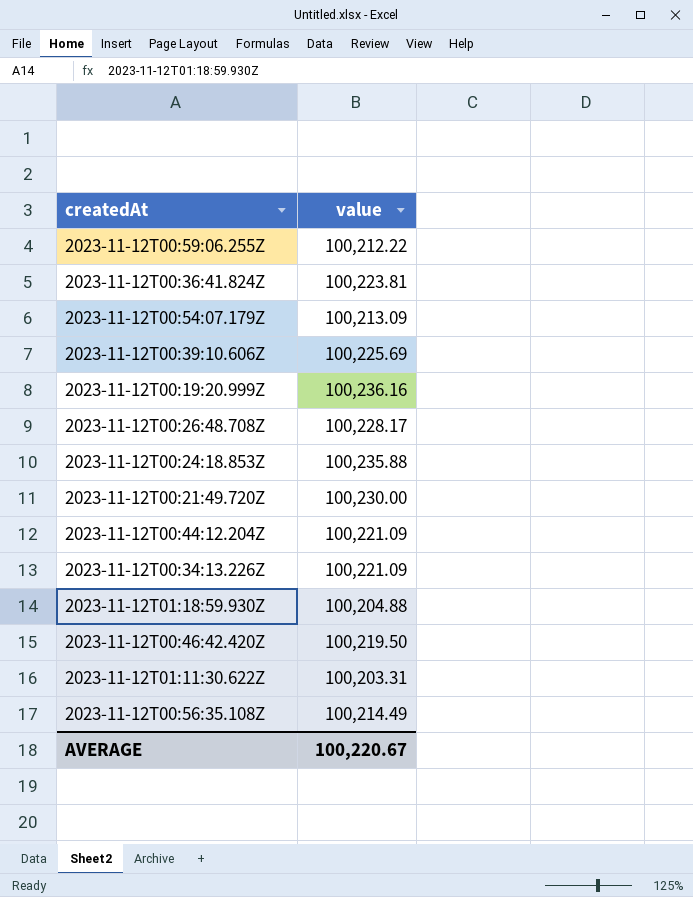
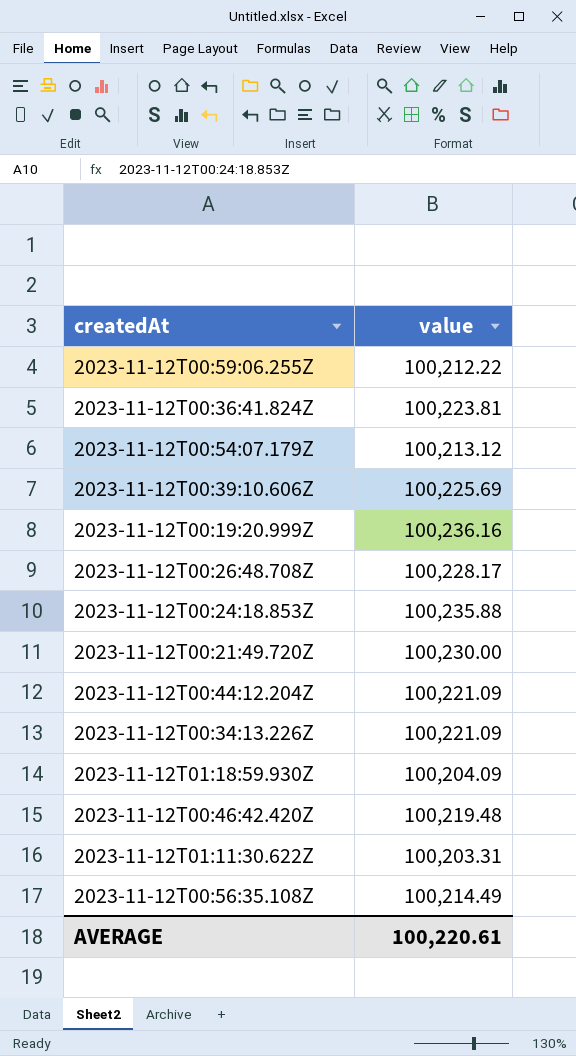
2023-11-12T00:54:07.179Z | value: 100,213.09 -> 100,213.12
2023-11-12T01:18:59.930Z | value: 100,204.88 -> 100,204.09
2023-11-12T00:46:42.420Z | value: 100,219.50 -> 100,219.48
AVERAGE | value: 100,220.67 -> 100,220.61

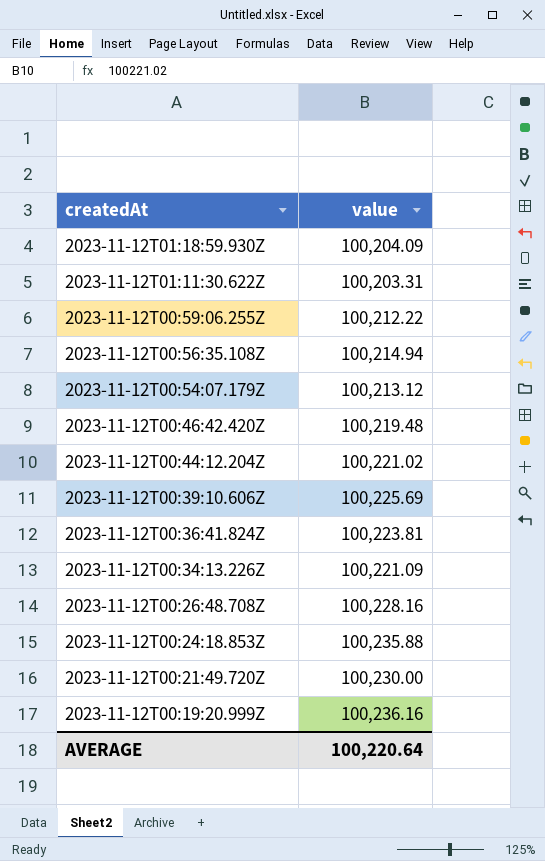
row order: none -> createdAt descending
2023-11-12T00:56:35.108Z | value: 100,214.49 -> 100,214.94
2023-11-12T00:44:12.204Z | value: 100,221.09 -> 100,221.02
2023-11-12T00:26:48.708Z | value: 100,228.17 -> 100,228.16
AVERAGE | value: 100,220.61 -> 100,220.64

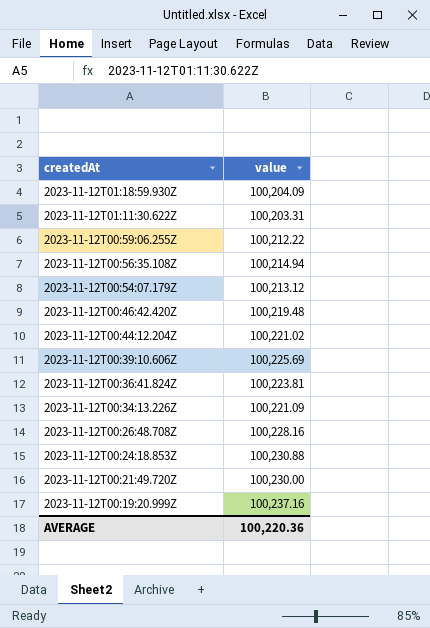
2023-11-12T00:24:18.853Z | value: 100,235.88 -> 100,230.88
2023-11-12T00:19:20.999Z | value: 100,236.16 -> 100,237.16
AVERAGE | value: 100,220.64 -> 100,220.36

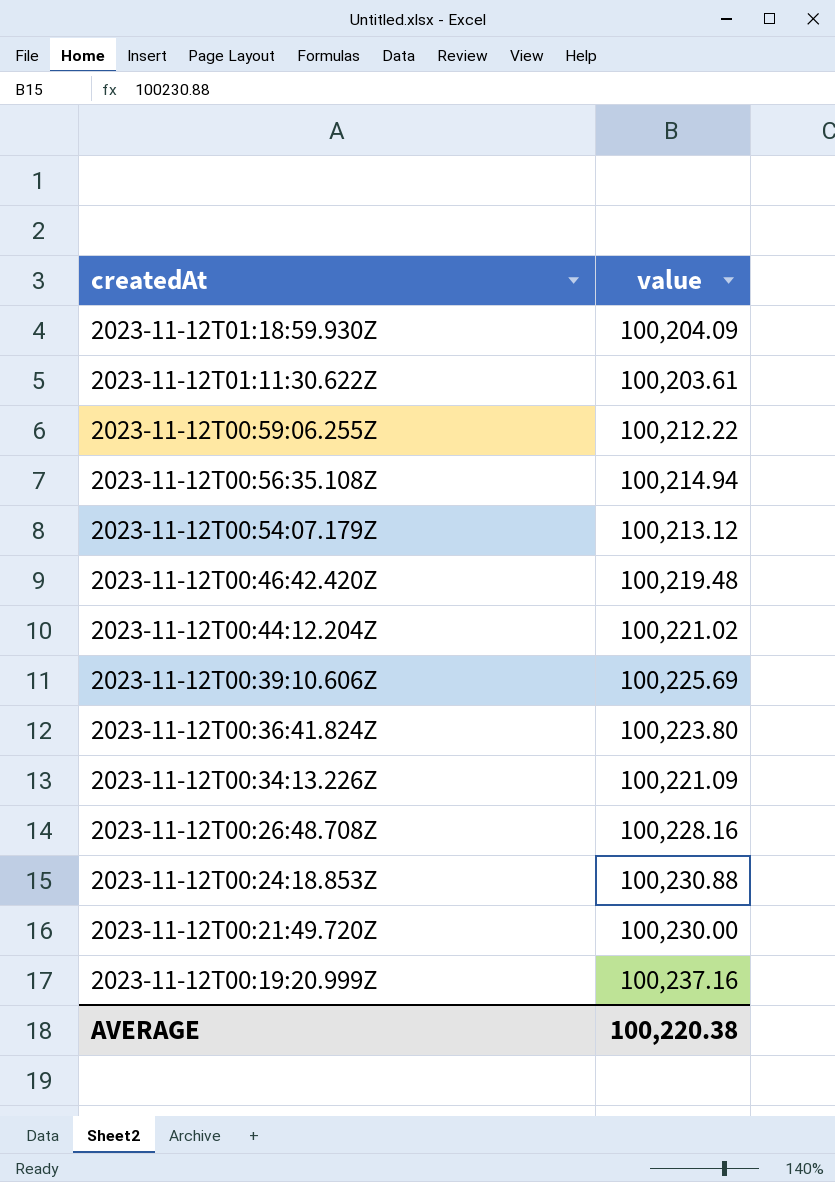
2023-11-12T01:11:30.622Z | value: 100,203.31 -> 100,203.61
2023-11-12T00:36:41.824Z | value: 100,223.81 -> 100,223.80
AVERAGE | value: 100,220.36 -> 100,220.38

